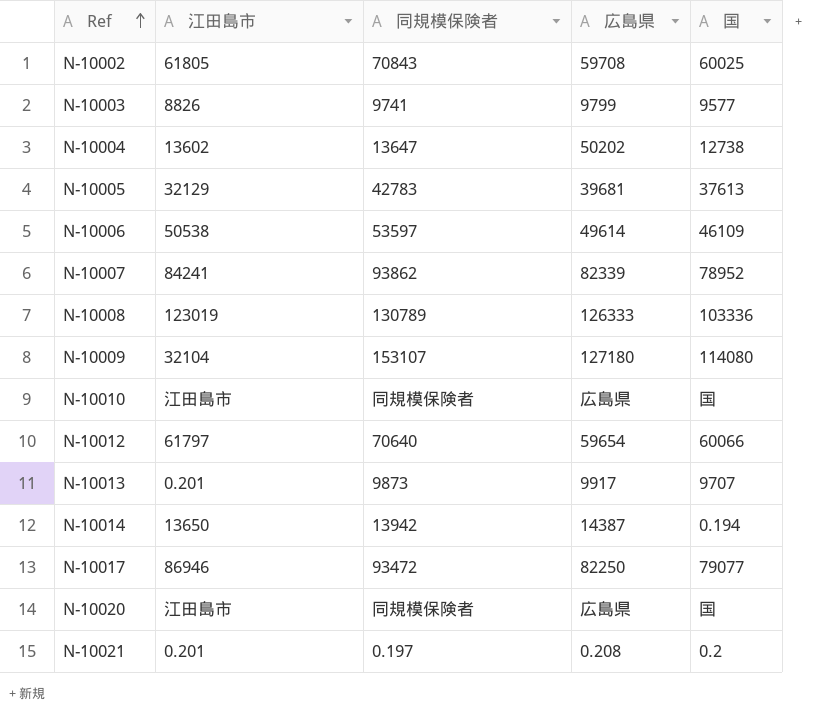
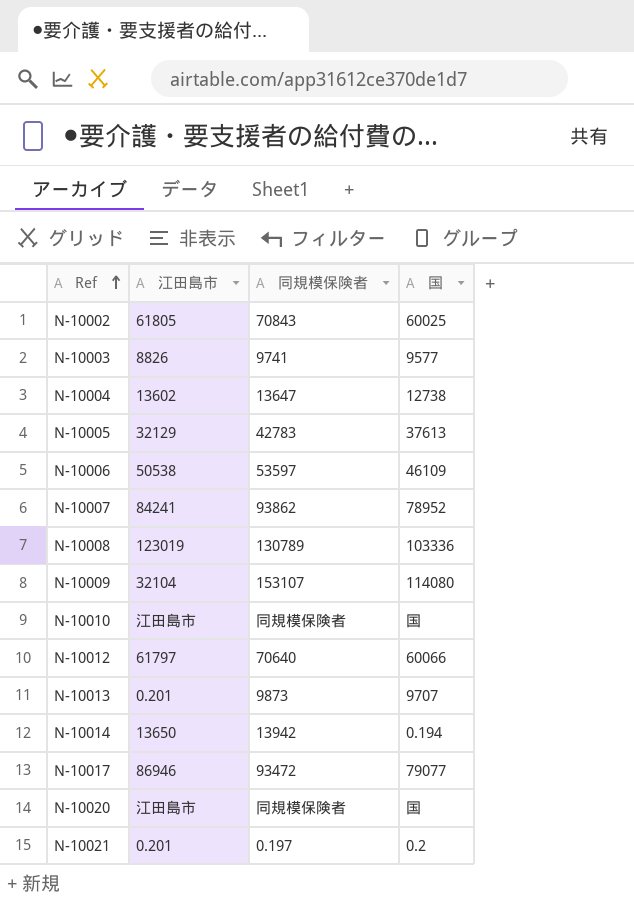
column 広島県 | position: 4 -> none

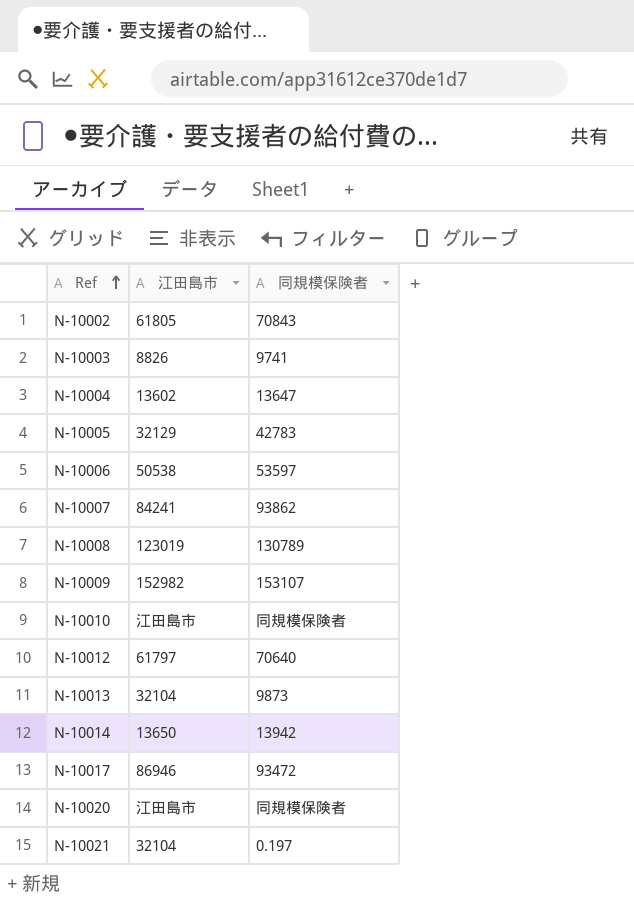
column 国 | position: 4 -> none
N-10009 | 江田島市: 32104 -> 152982
N-10013 | 江田島市: 0.201 -> 32104
N-10021 | 江田島市: 0.201 -> 32104

